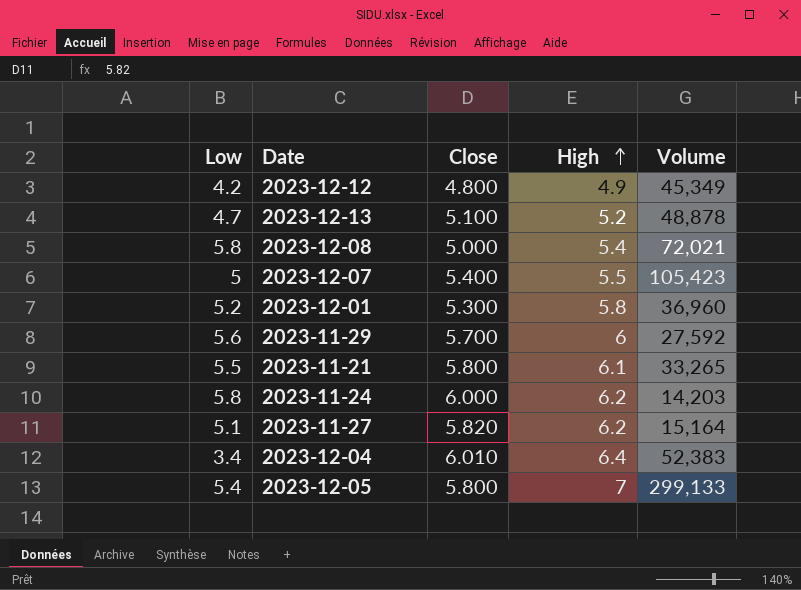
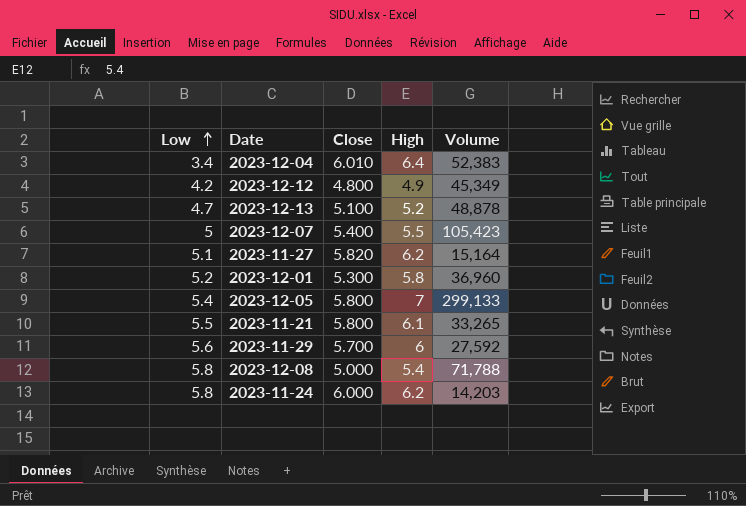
row order: High ascending -> Low ascending
2023-12-08 | Volume: 72,021 -> 71,788

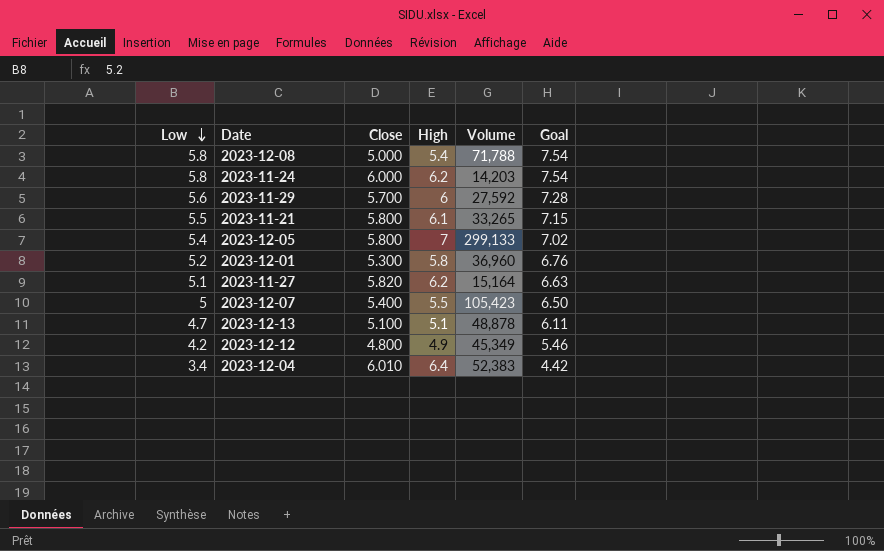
row order: Low ascending -> Low descending
column Goal | formula: none -> [Low] * 1.3
2023-12-13 | High: 5.2 -> 5.1

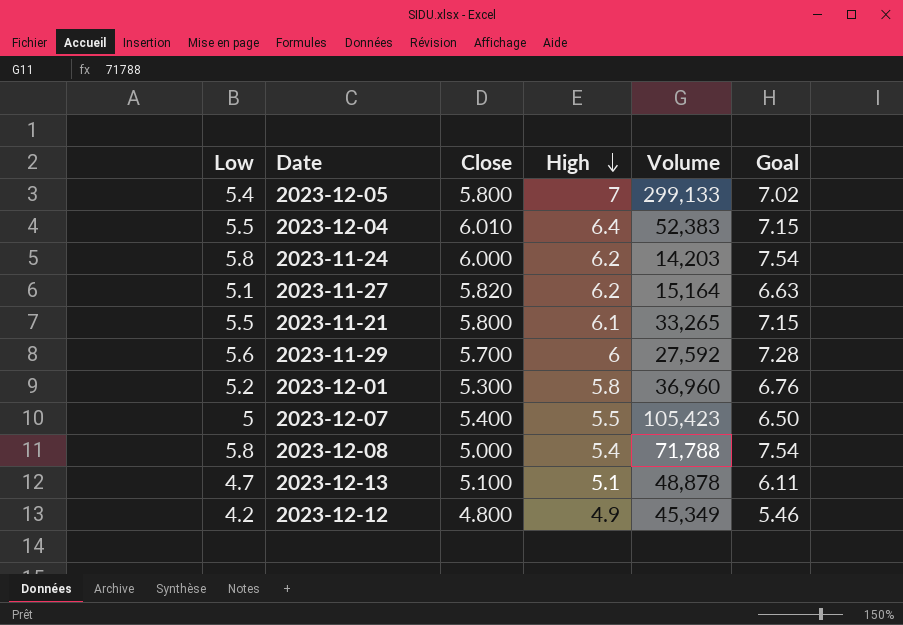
row order: Low descending -> High descending
2023-12-04 | Low: 3.4 -> 5.5
2023-12-04 | Goal: 4.42 -> 7.15

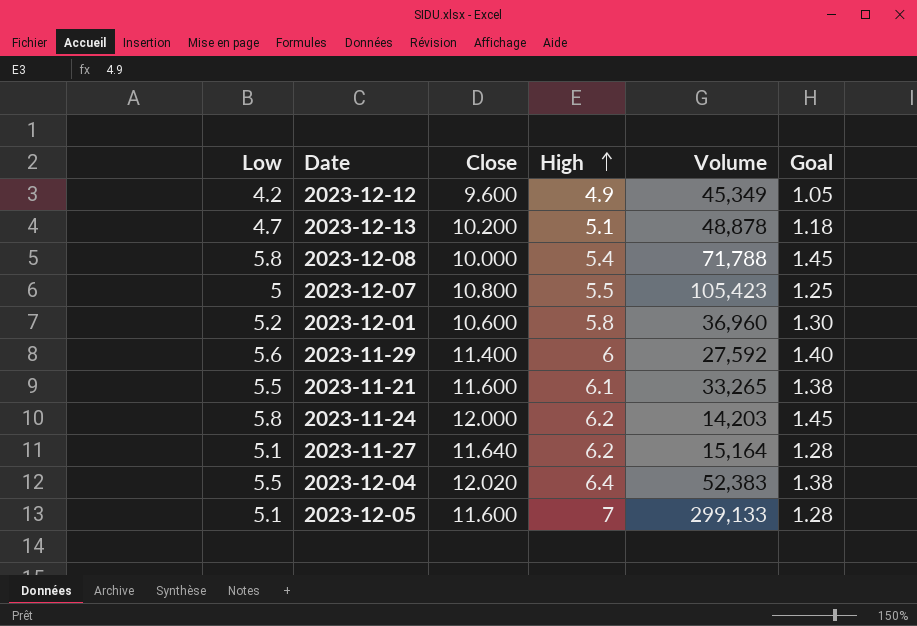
row order: High descending -> High ascending
column Goal | formula: [Low] * 1.3 -> [Low] * 0.25
2023-12-12 | Close: 4.800 -> 9.600
2023-12-13 | Close: 5.100 -> 10.200
2023-12-08 | Close: 5.000 -> 10.000
2023-12-07 | Close: 5.400 -> 10.800
2023-12-01 | Close: 5.300 -> 10.600
2023-11-29 | Close: 5.700 -> 11.400
2023-11-21 | Close: 5.800 -> 11.600
2023-11-24 | Close: 6.000 -> 12.000
2023-11-27 | Close: 5.820 -> 11.640
2023-12-04 | Close: 6.010 -> 12.020
2023-12-05 | Low: 5.4 -> 5.1
2023-12-05 | Close: 5.800 -> 11.600

